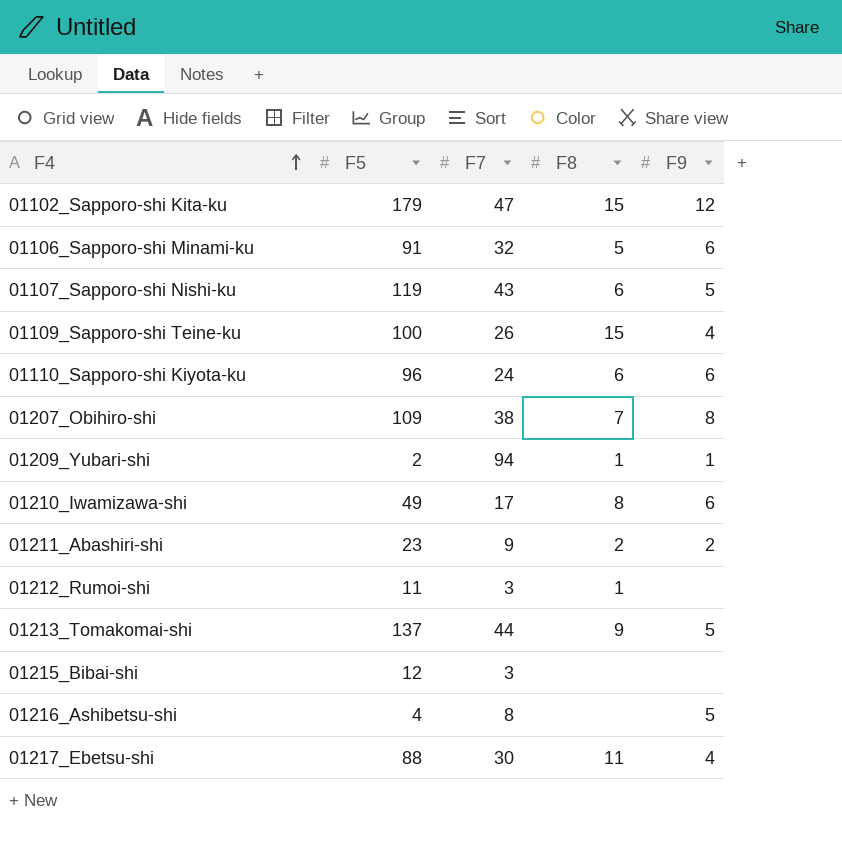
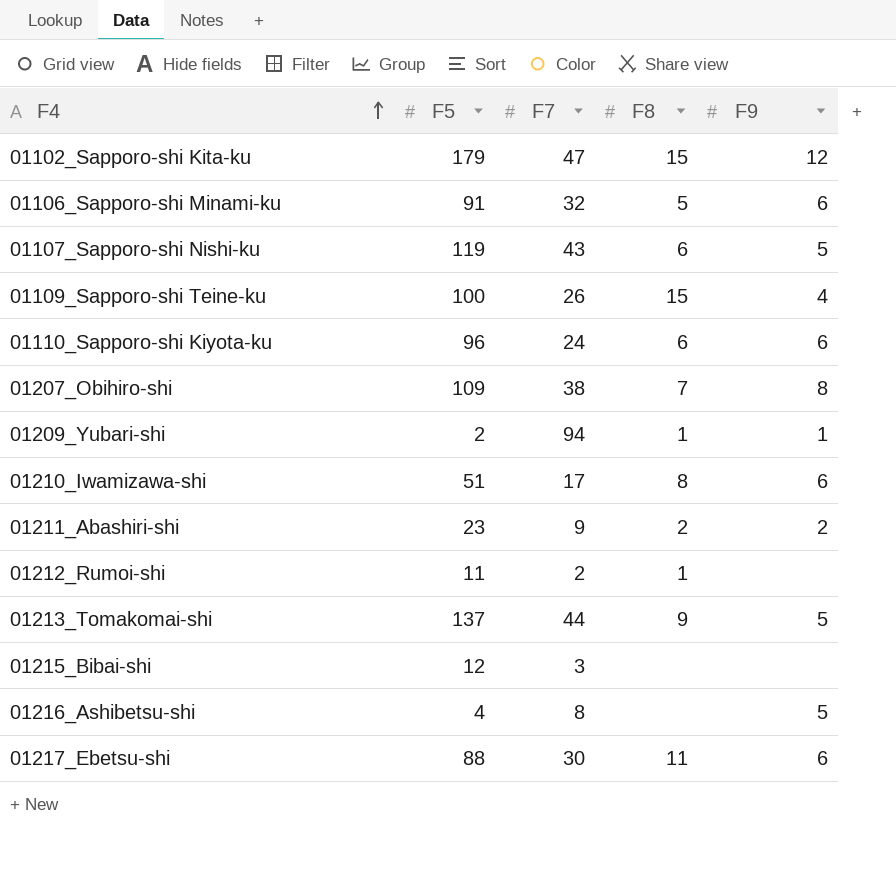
01210_Iwamizawa-shi | F5: 49 -> 51
01212_Rumoi-shi | F7: 3 -> 2
01217_Ebetsu-shi | F9: 4 -> 6

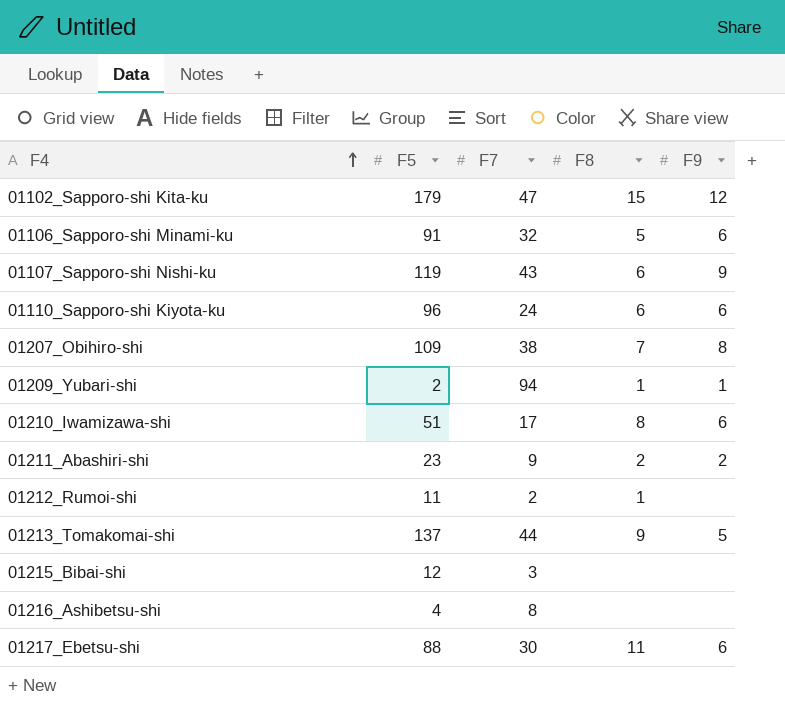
row 01109_Sapporo-shi Teine-ku: 100 | 26 | 15 | 4 -> none
01107_Sapporo-shi Nishi-ku | F9: 5 -> 9
01216_Ashibetsu-shi | F9: 5 -> none

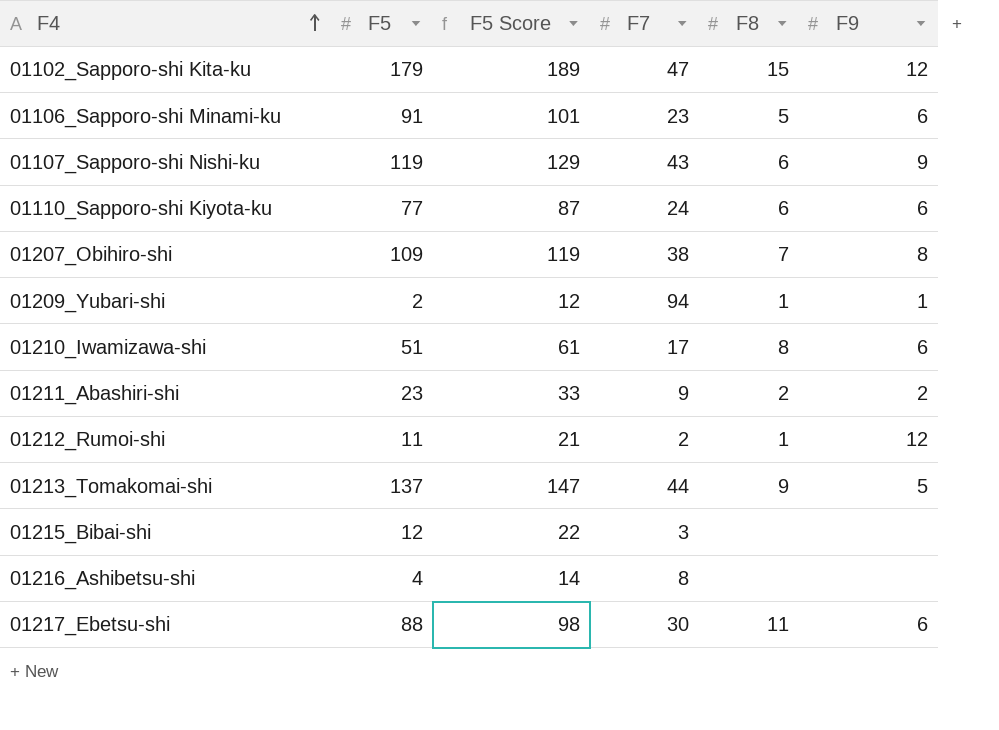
column F5 Score | formula: none -> [F5] + 10
01106_Sapporo-shi Minami-ku | F7: 32 -> 23
01110_Sapporo-shi Kiyota-ku | F5: 96 -> 77
01212_Rumoi-shi | F9: none -> 12

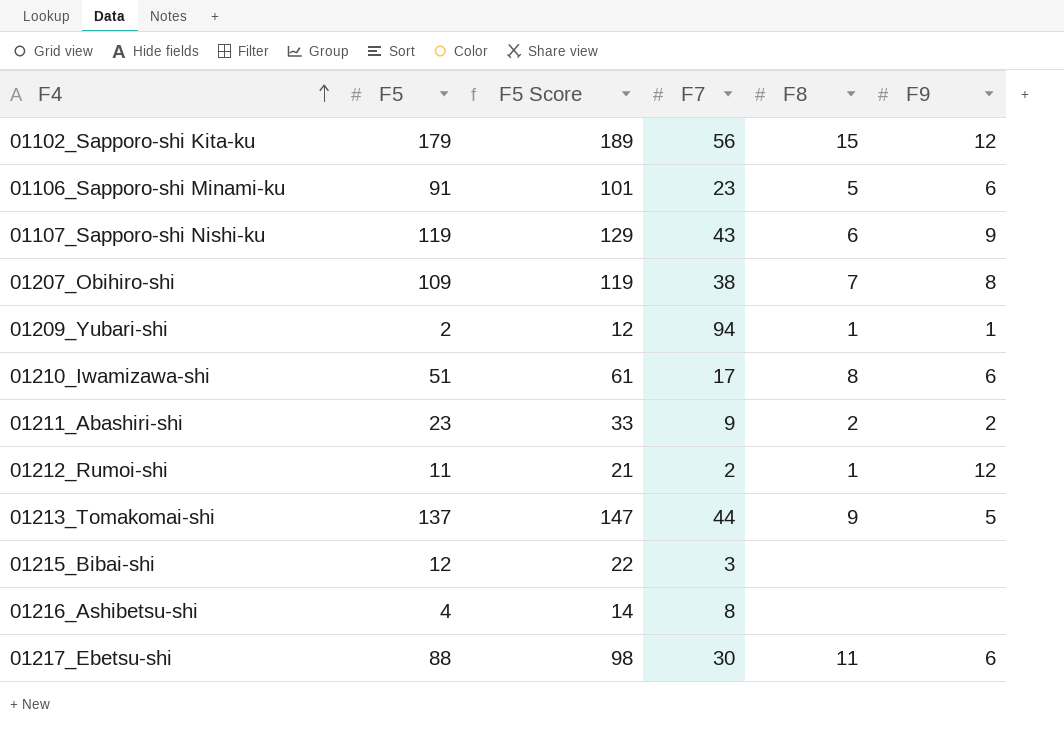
row 01110_Sapporo-shi Kiyota-ku: 77 | 87 | 24 | 6 | 6 -> none
01102_Sapporo-shi Kita-ku | F7: 47 -> 56

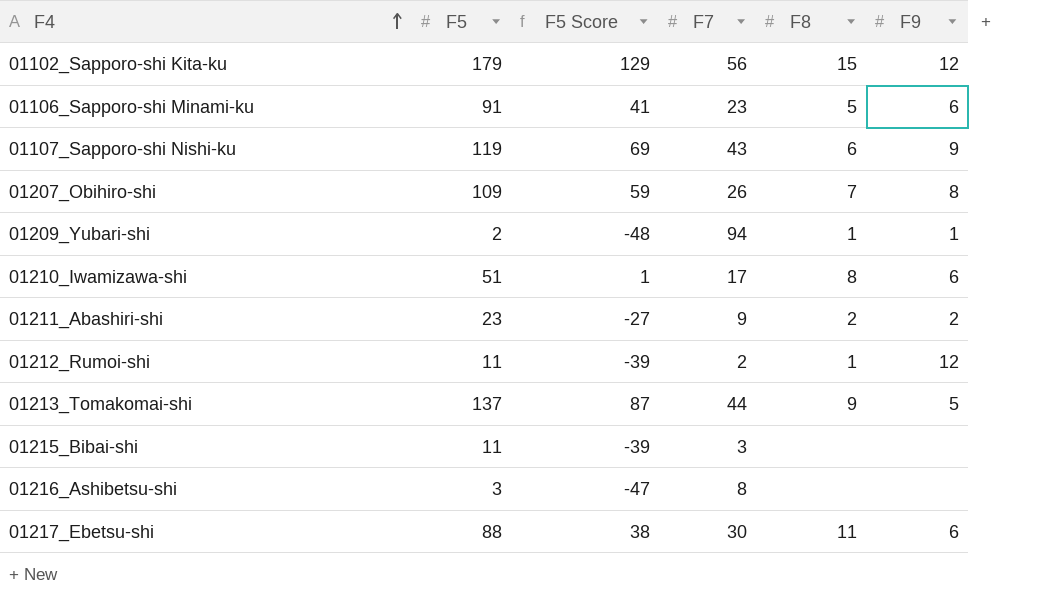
column F5 Score | formula: [F5] + 10 -> [F5] - 50
01207_Obihiro-shi | F7: 38 -> 26
01215_Bibai-shi | F5: 12 -> 11
01216_Ashibetsu-shi | F5: 4 -> 3

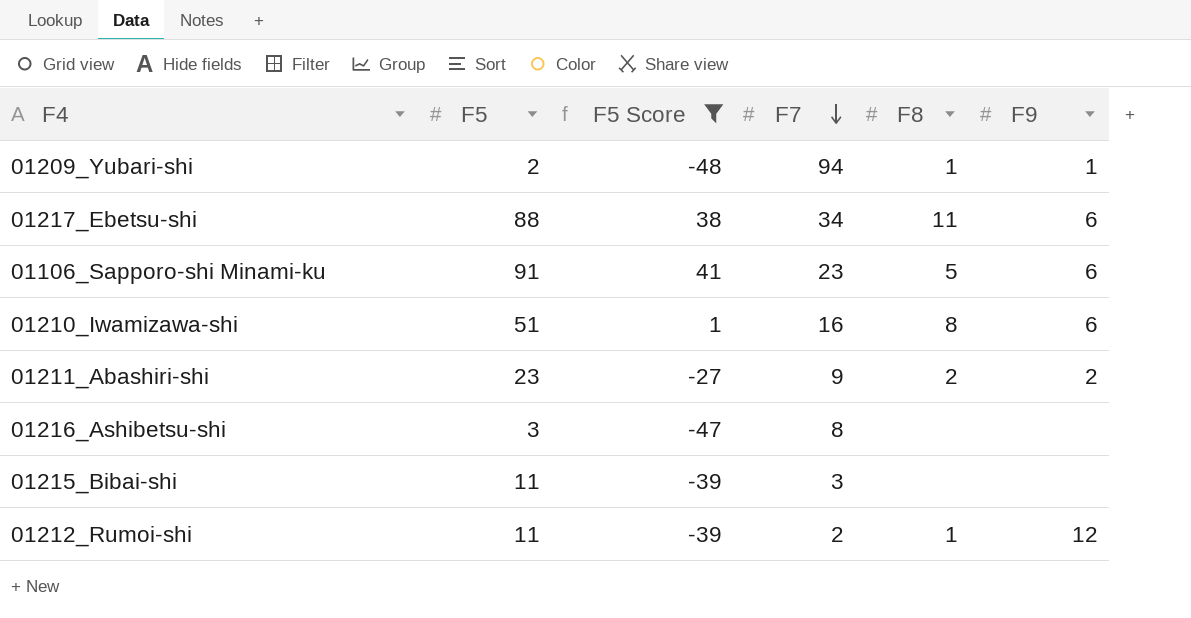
filter: none -> F5 Score <= 41
row order: F4 ascending -> F7 descending
01217_Ebetsu-shi | F7: 30 -> 34
01210_Iwamizawa-shi | F7: 17 -> 16

